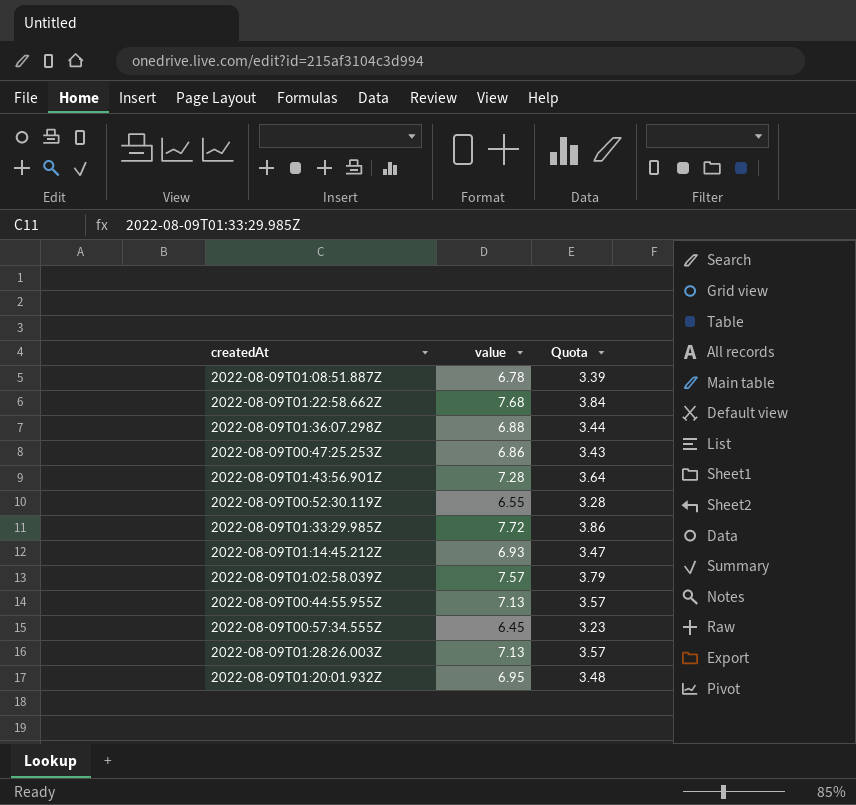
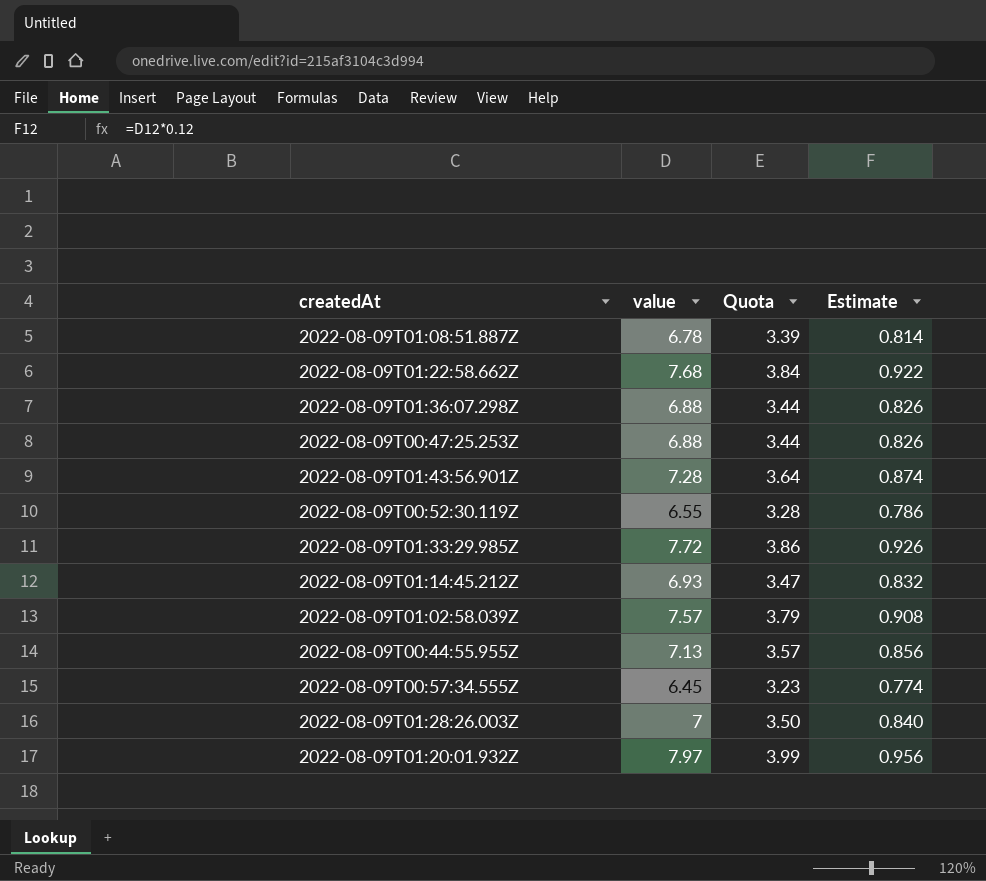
column Estimate | formula: none -> [value] * 0.12
2022-08-09T00:47:25.253Z | value: 6.86 -> 6.88
2022-08-09T00:47:25.253Z | Quota: 3.43 -> 3.44
2022-08-09T01:28:26.003Z | value: 7.13 -> 7
2022-08-09T01:28:26.003Z | Quota: 3.57 -> 3.50
2022-08-09T01:20:01.932Z | value: 6.95 -> 7.97
2022-08-09T01:20:01.932Z | Quota: 3.48 -> 3.99

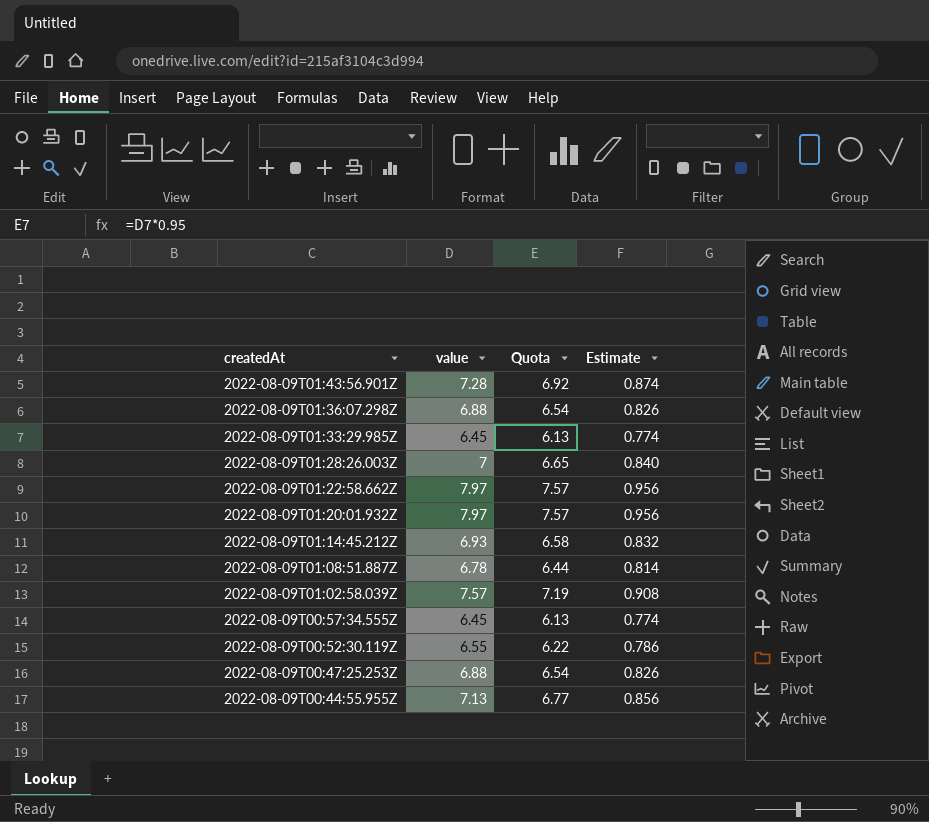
row order: none -> createdAt descending
column Quota | formula: [value] * 0.5 -> [value] * 0.95
2022-08-09T01:33:29.985Z | value: 7.72 -> 6.45
2022-08-09T01:33:29.985Z | Estimate: 0.926 -> 0.774
2022-08-09T01:22:58.662Z | value: 7.68 -> 7.97
2022-08-09T01:22:58.662Z | Estimate: 0.922 -> 0.956

